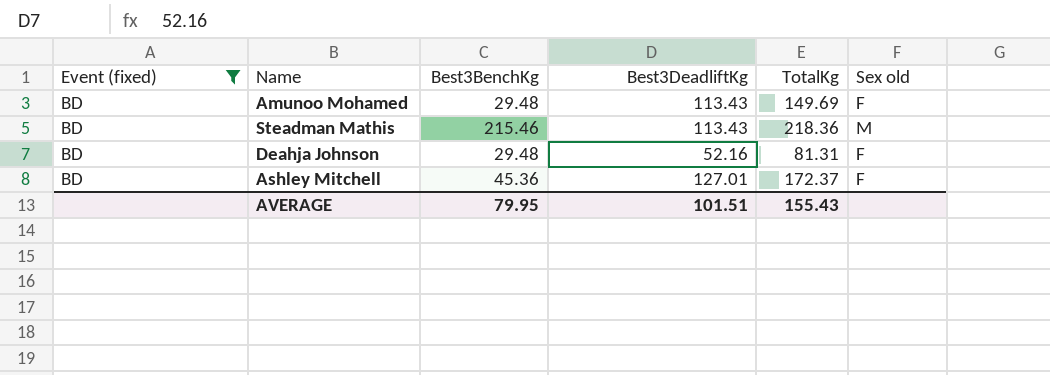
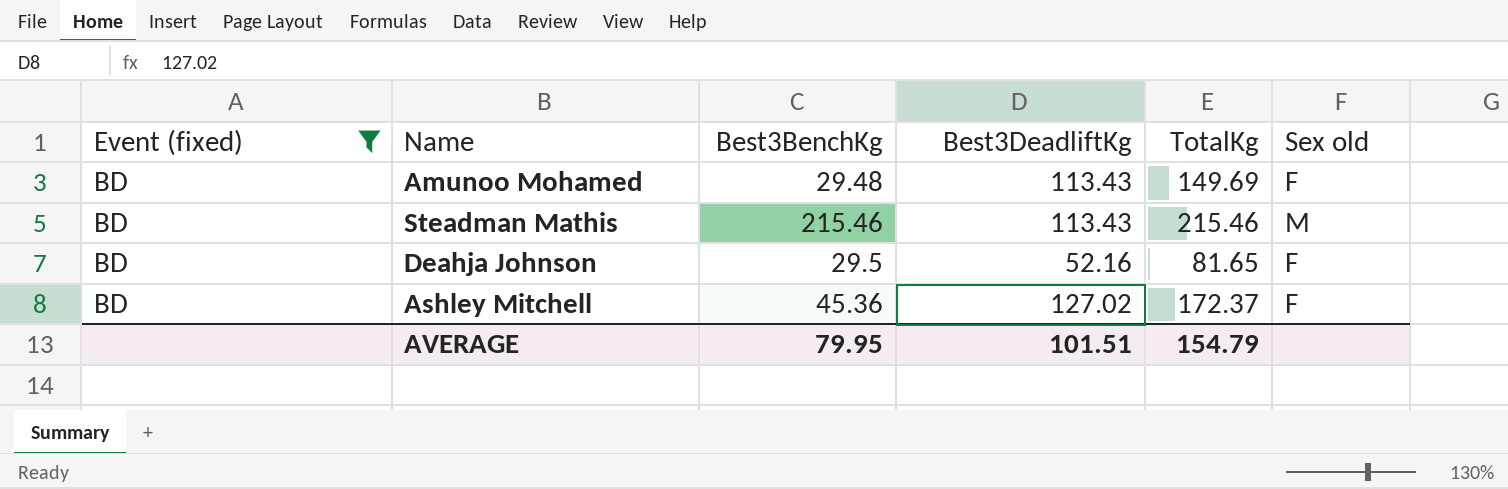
Steadman Mathis | TotalKg: 218.36 -> 215.46
Deahja Johnson | Best3BenchKg: 29.48 -> 29.5
Deahja Johnson | TotalKg: 81.31 -> 81.65
Ashley Mitchell | Best3DeadliftKg: 127.01 -> 127.02
AVERAGE | TotalKg: 155.43 -> 154.79

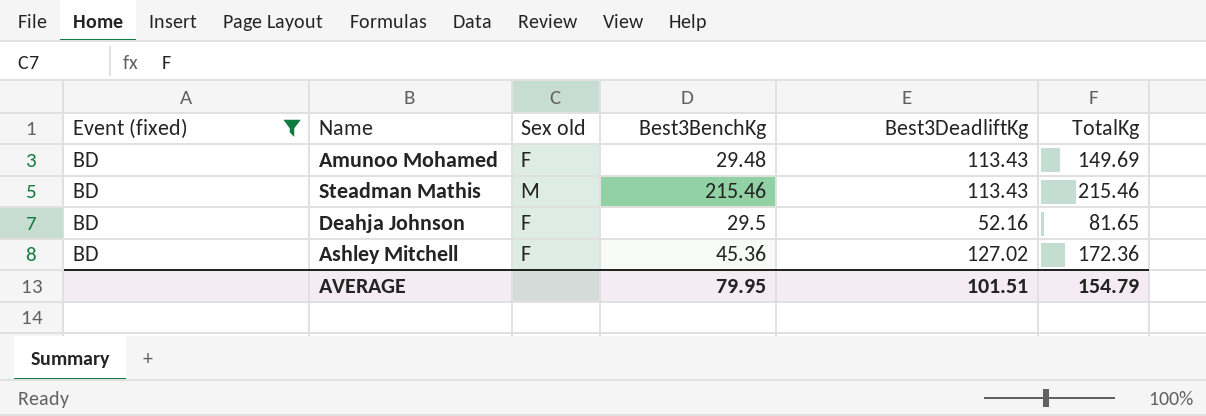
column Sex old | position: 6 -> 3
Ashley Mitchell | TotalKg: 172.37 -> 172.36

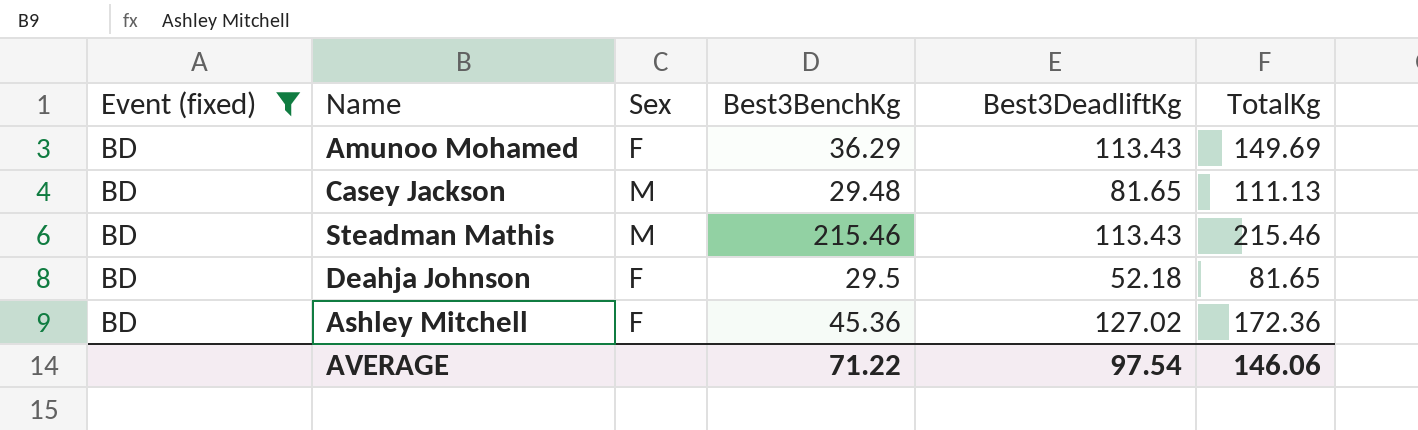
column name: Sex old -> Sex
Amunoo Mohamed | Best3BenchKg: 29.48 -> 36.29
row Casey Jackson: none -> BD | M | 29.48 | 81.65 | 111.13
Deahja Johnson | Best3DeadliftKg: 52.16 -> 52.18
AVERAGE | Best3BenchKg: 79.95 -> 71.22
AVERAGE | Best3DeadliftKg: 101.51 -> 97.54
AVERAGE | TotalKg: 154.79 -> 146.06

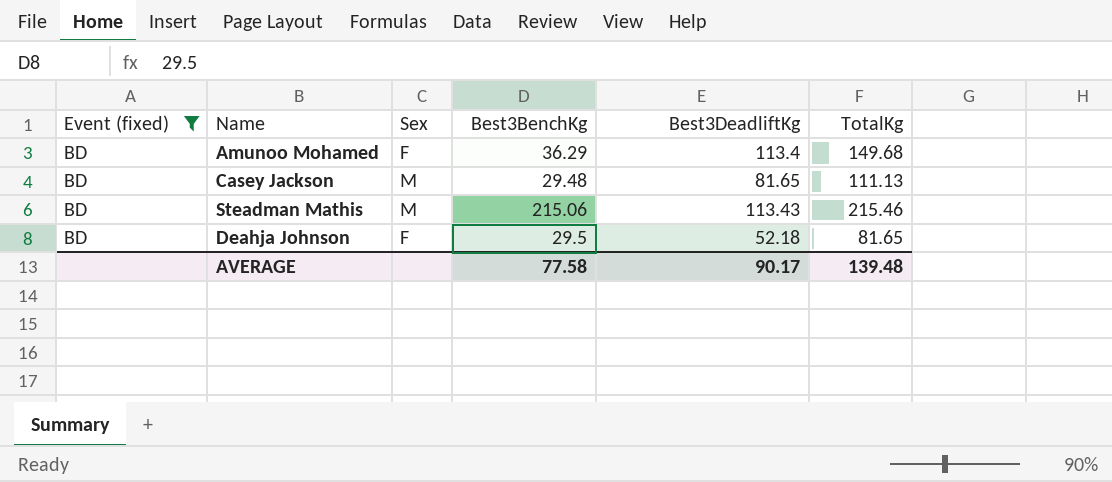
row Ashley Mitchell: BD | F | 45.36 | 127.02 | 172.36 -> none
Amunoo Mohamed | Best3DeadliftKg: 113.43 -> 113.4
Amunoo Mohamed | TotalKg: 149.69 -> 149.68
Steadman Mathis | Best3BenchKg: 215.46 -> 215.06
AVERAGE | Best3BenchKg: 71.22 -> 77.58
AVERAGE | Best3DeadliftKg: 97.54 -> 90.17
AVERAGE | TotalKg: 146.06 -> 139.48

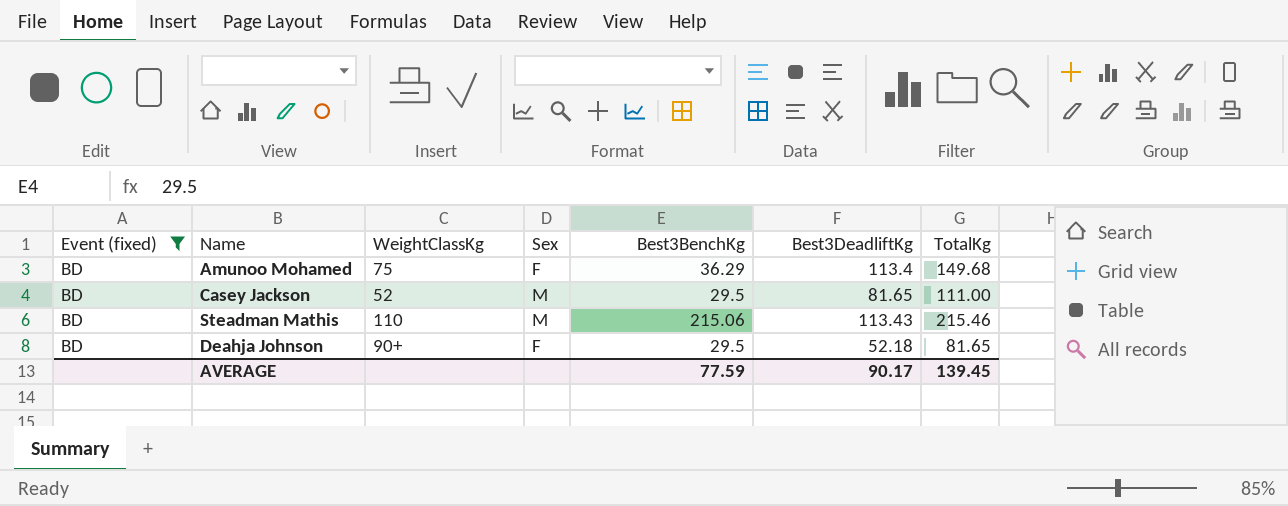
column WeightClassKg | position: none -> 3
Casey Jackson | Best3BenchKg: 29.48 -> 29.5
Casey Jackson | TotalKg: 111.13 -> 111.00
AVERAGE | Best3BenchKg: 77.58 -> 77.59
AVERAGE | TotalKg: 139.48 -> 139.45

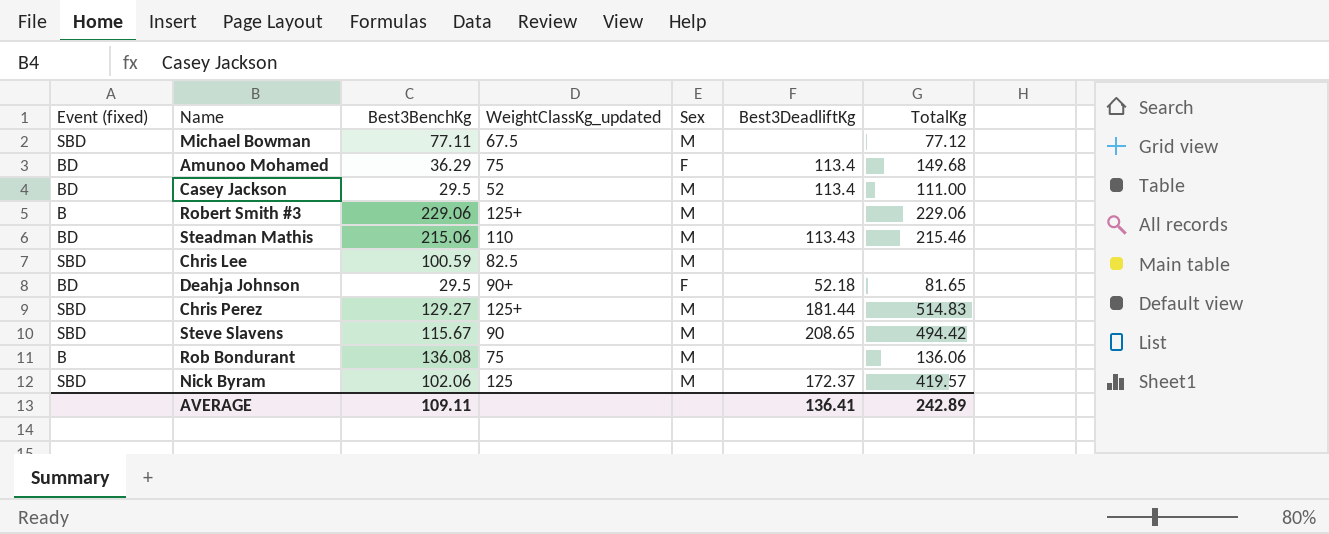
filter: Event (fixed) = BD -> none
column Best3BenchKg | position: 5 -> 3
column name: WeightClassKg -> WeightClassKg_updated
Casey Jackson | Best3DeadliftKg: 81.65 -> 113.4
AVERAGE | Best3BenchKg: 77.59 -> 109.11
AVERAGE | Best3DeadliftKg: 90.17 -> 136.41
AVERAGE | TotalKg: 139.45 -> 242.89

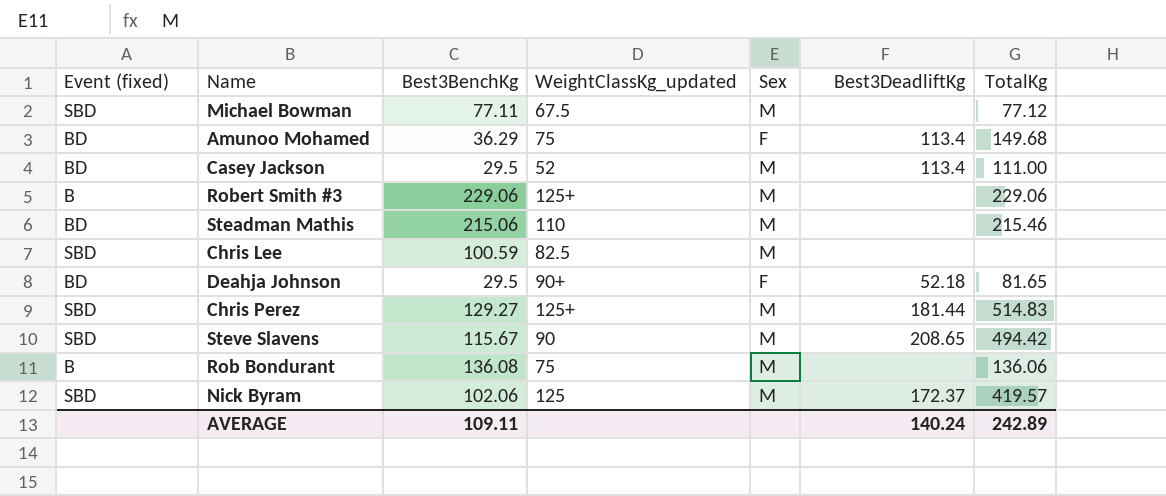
Steadman Mathis | Best3DeadliftKg: 113.43 -> none
AVERAGE | Best3DeadliftKg: 136.41 -> 140.24

